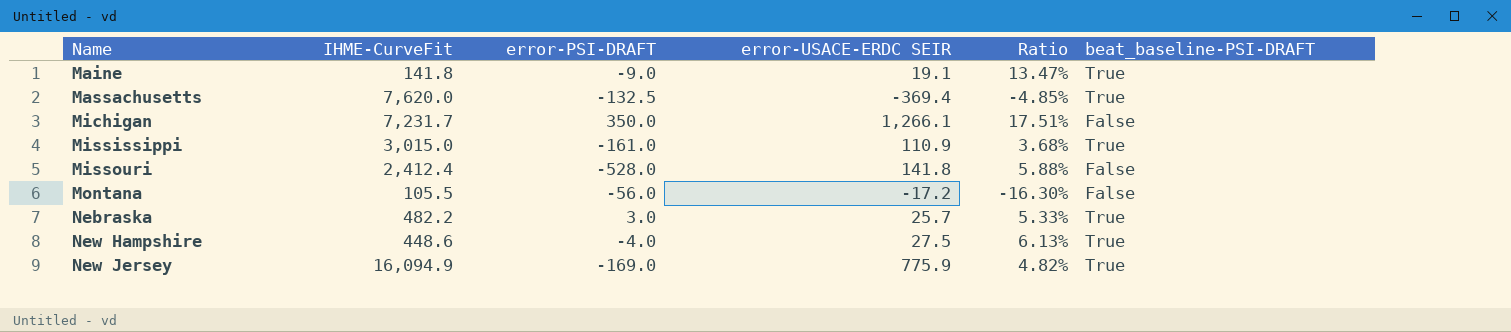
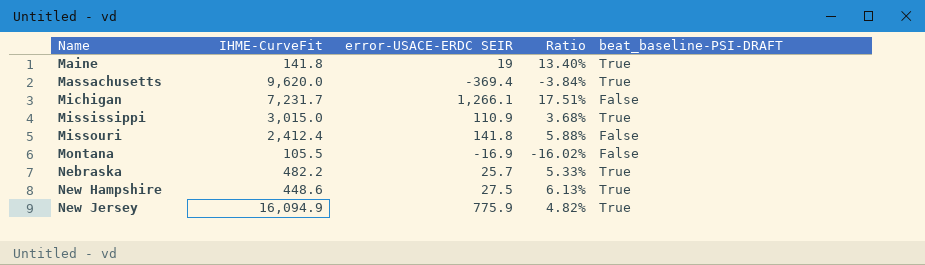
column error-PSI-DRAFT | position: 3 -> none
Maine | error-USACE-ERDC SEIR: 19.1 -> 19
Maine | Ratio: 13.47% -> 13.40%
Massachusetts | IHME-CurveFit: 7,620.0 -> 9,620.0
Massachusetts | Ratio: -4.85% -> -3.84%
Montana | error-USACE-ERDC SEIR: -17.2 -> -16.9
Montana | Ratio: -16.30% -> -16.02%

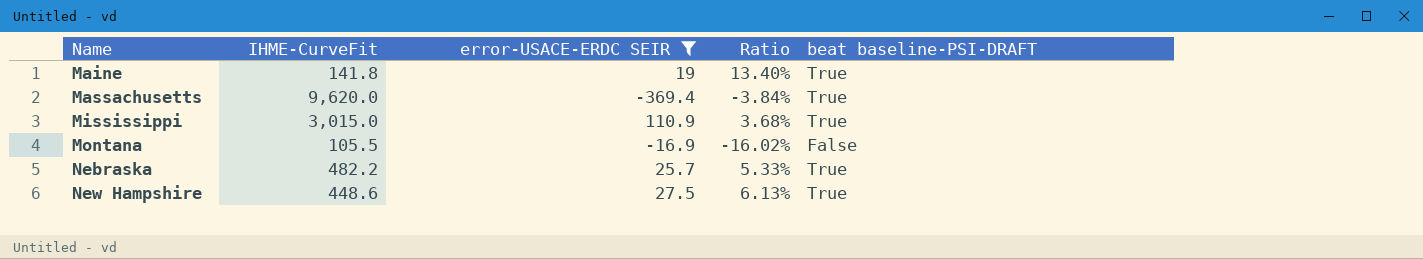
filter: none -> error-USACE-ERDC SEIR <= 110.9
column name: beat_baseline-PSI-DRAFT -> beat baseline-PSI-DRAFT

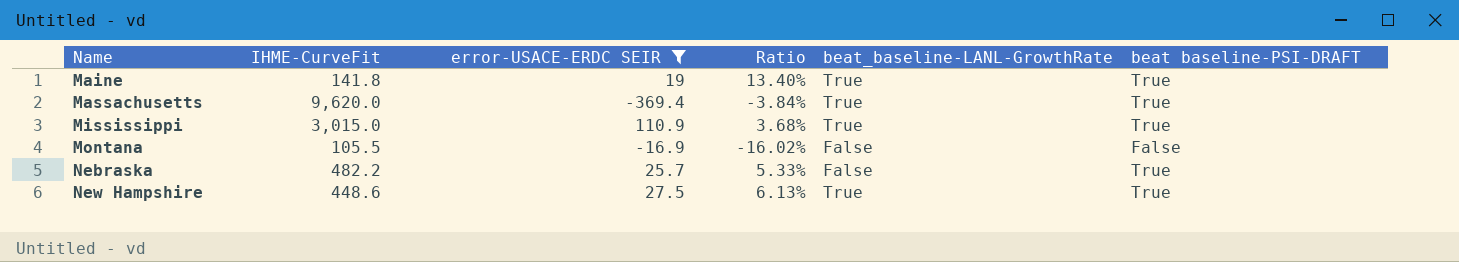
column beat_baseline-LANL-GrowthRate | position: none -> 5

